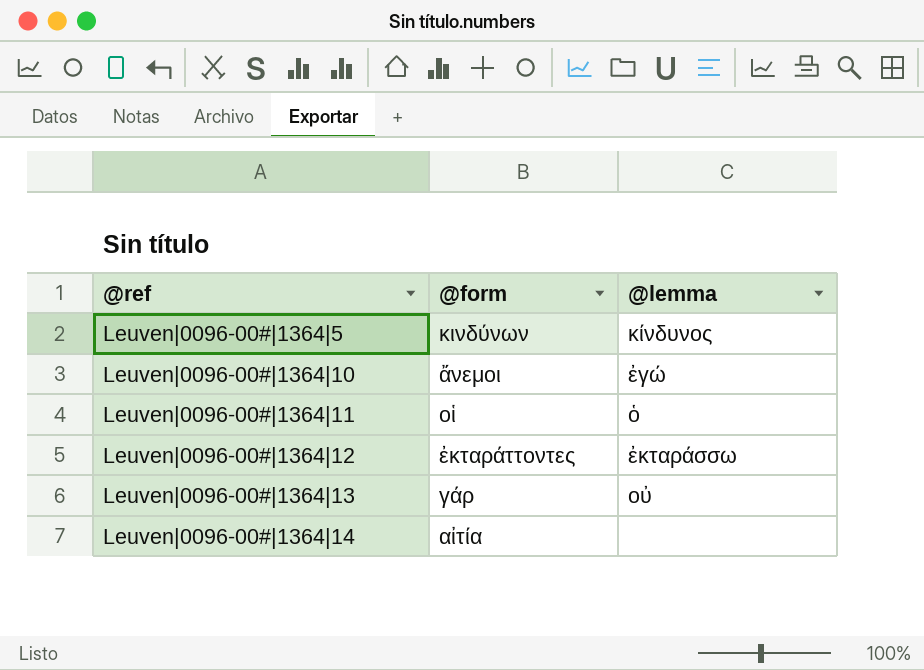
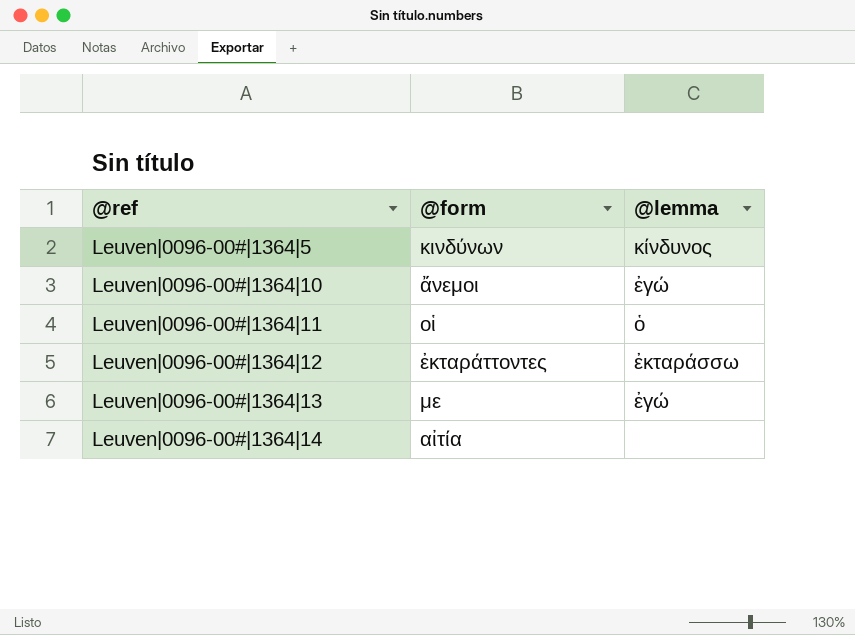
Leuven|0096-00#|1364|13 | @form: γάρ -> με
Leuven|0096-00#|1364|13 | @lemma: οὐ -> ἐγώ

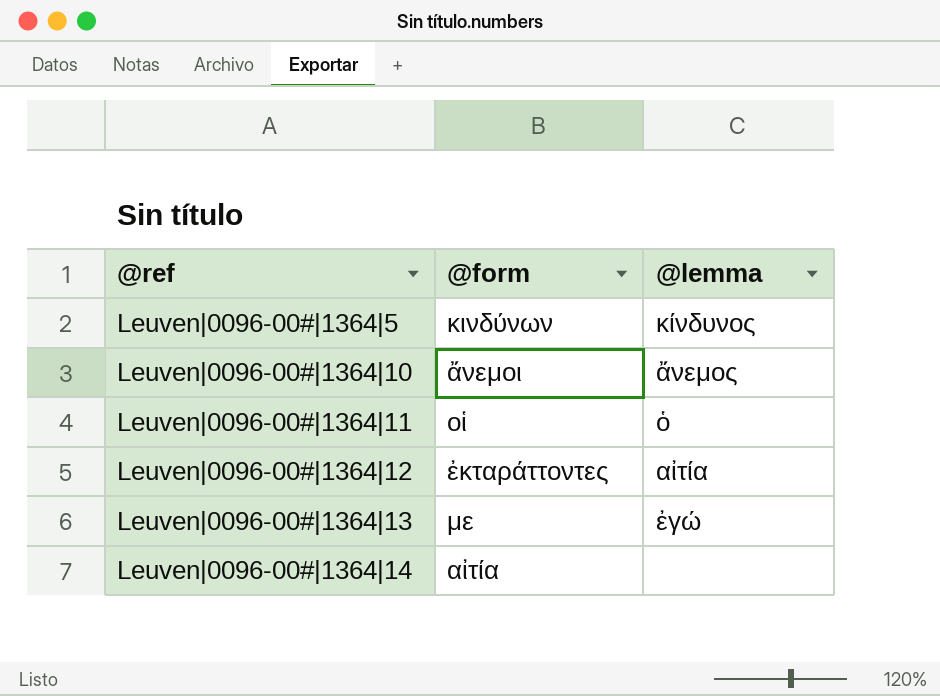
Leuven|0096-00#|1364|10 | @lemma: ἐγώ -> ἄνεμος
Leuven|0096-00#|1364|12 | @lemma: ἐκταράσσω -> αἰτία

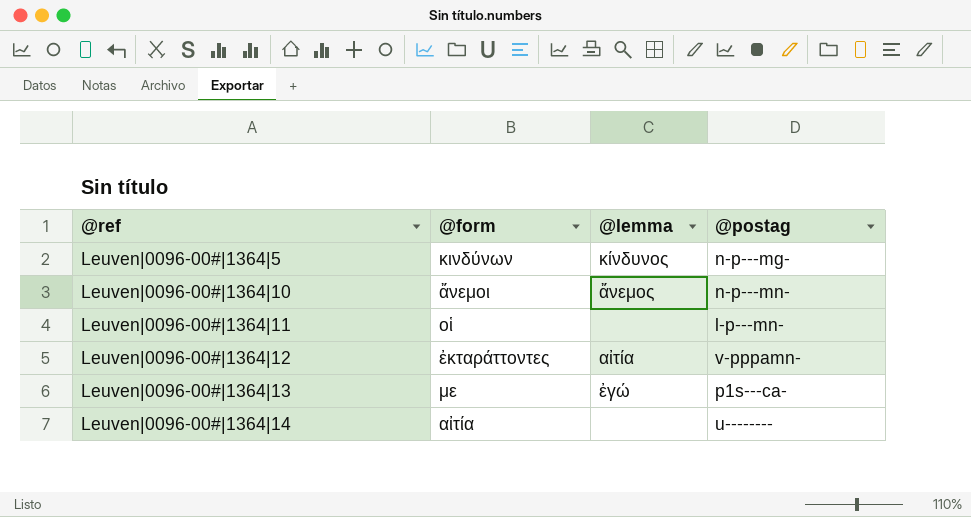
column @postag | position: none -> 4
Leuven|0096-00#|1364|11 | @lemma: ὁ -> none

